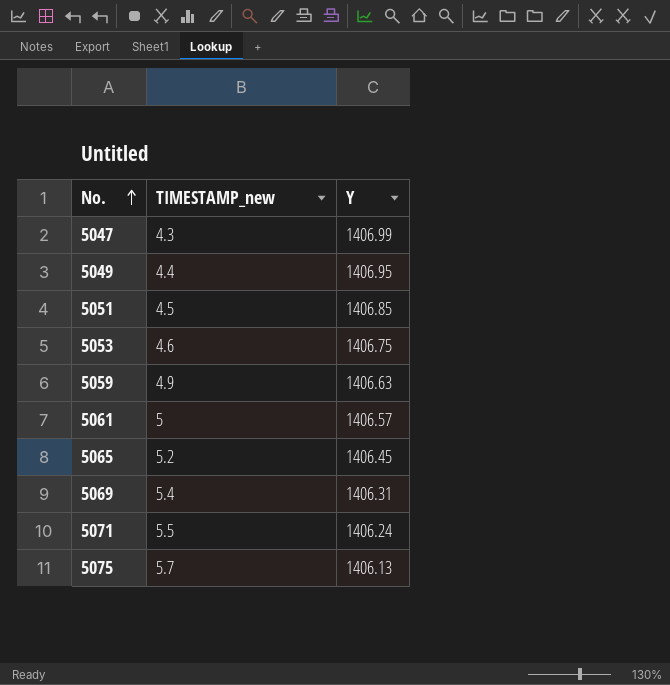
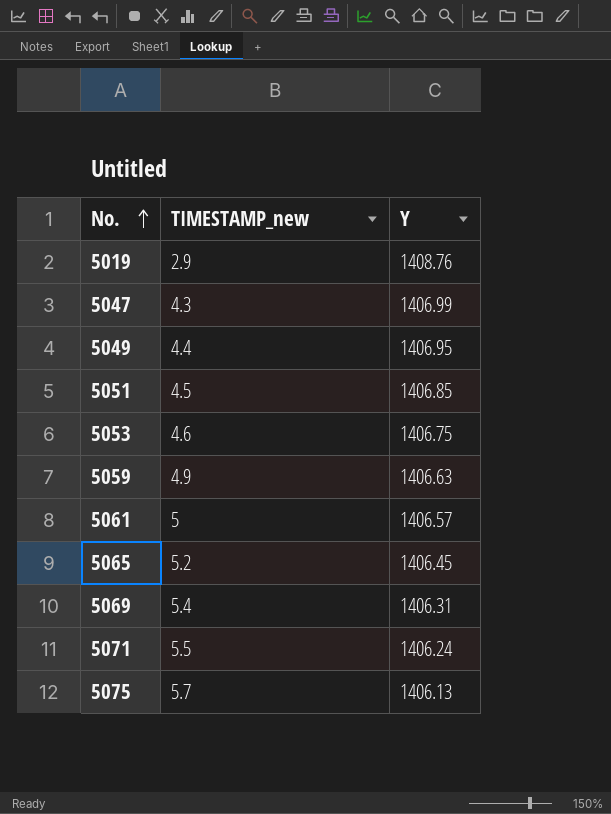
row 5019: none -> 2.9 | 1408.76

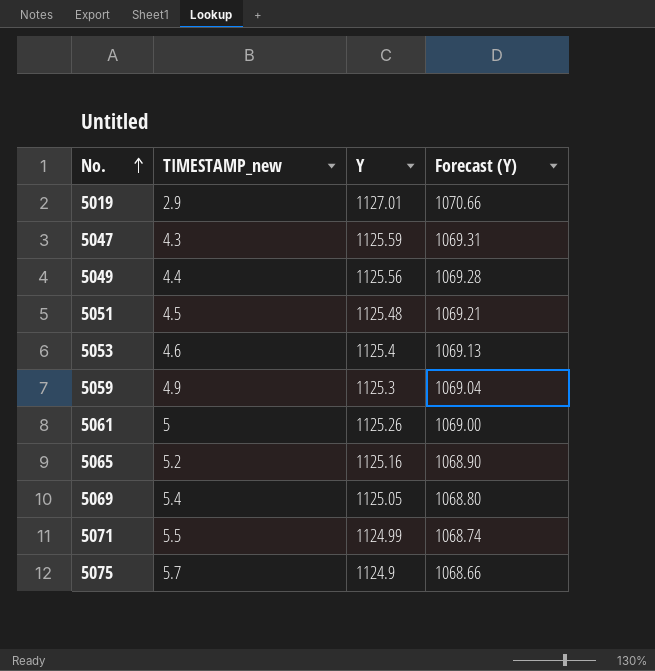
column Forecast (Y) | formula: none -> [Y] * 0.95
5019 | Y: 1408.76 -> 1127.01
5047 | Y: 1406.99 -> 1125.59
5049 | Y: 1406.95 -> 1125.56
5051 | Y: 1406.85 -> 1125.48
5053 | Y: 1406.75 -> 1125.4
5059 | Y: 1406.63 -> 1125.3
5061 | Y: 1406.57 -> 1125.26
5065 | Y: 1406.45 -> 1125.16
5069 | Y: 1406.31 -> 1125.05
5071 | Y: 1406.24 -> 1124.99
5075 | Y: 1406.13 -> 1124.9

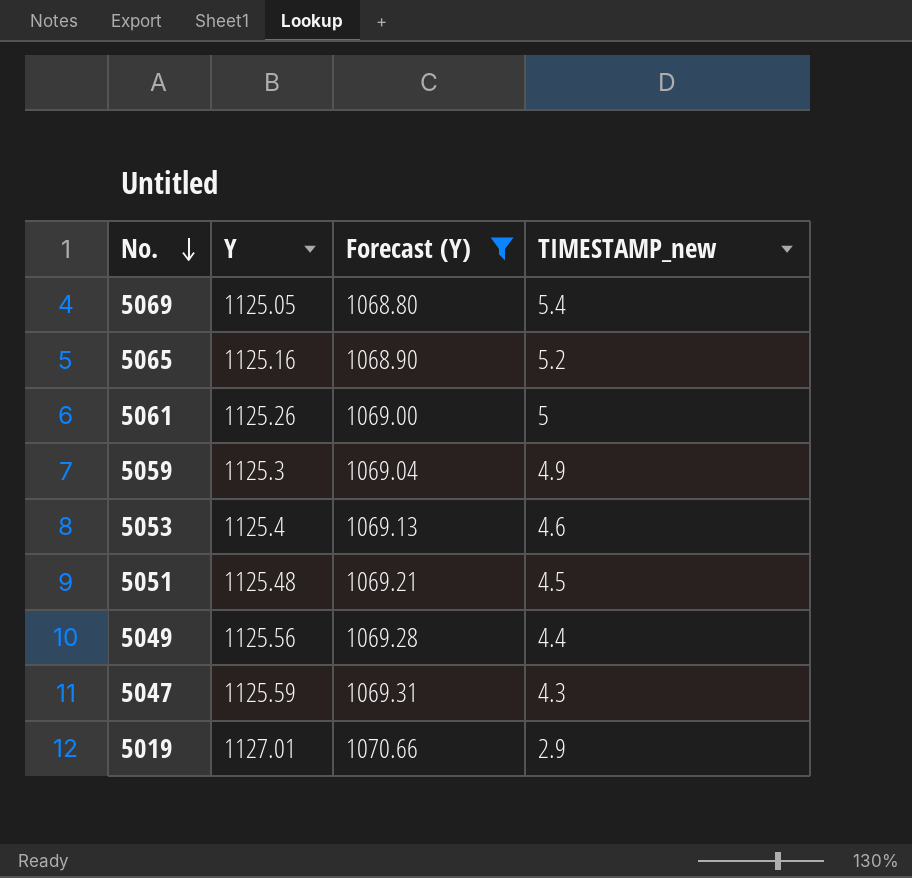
filter: none -> Forecast (Y) >= 1068.80
row order: No. ascending -> No. descending
column TIMESTAMP_new | position: 2 -> 4

